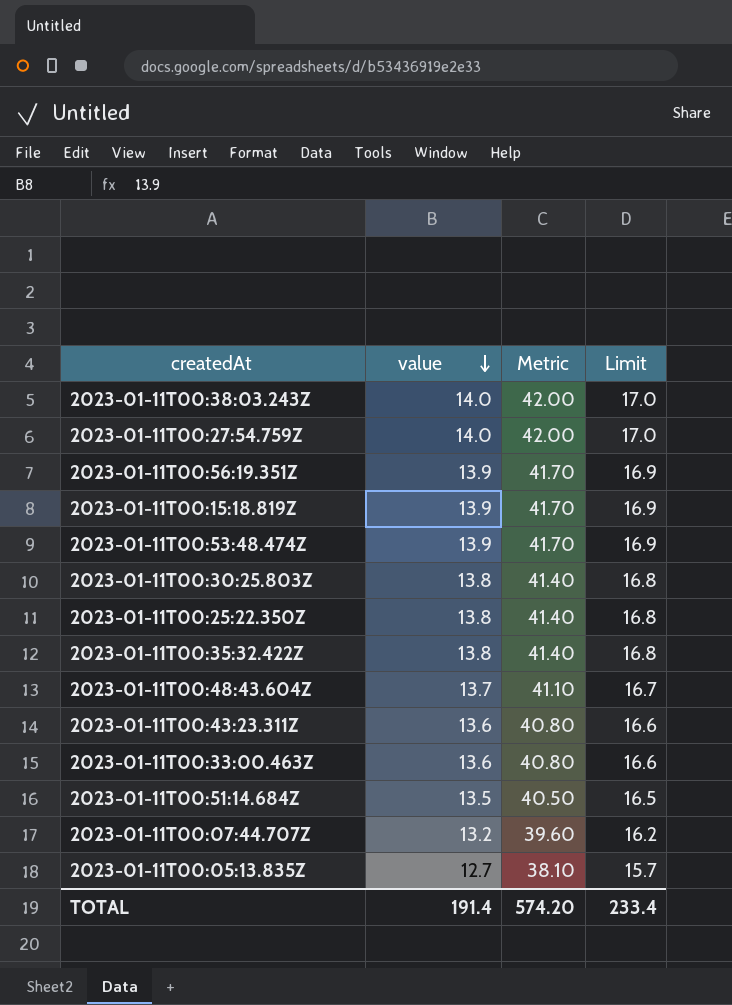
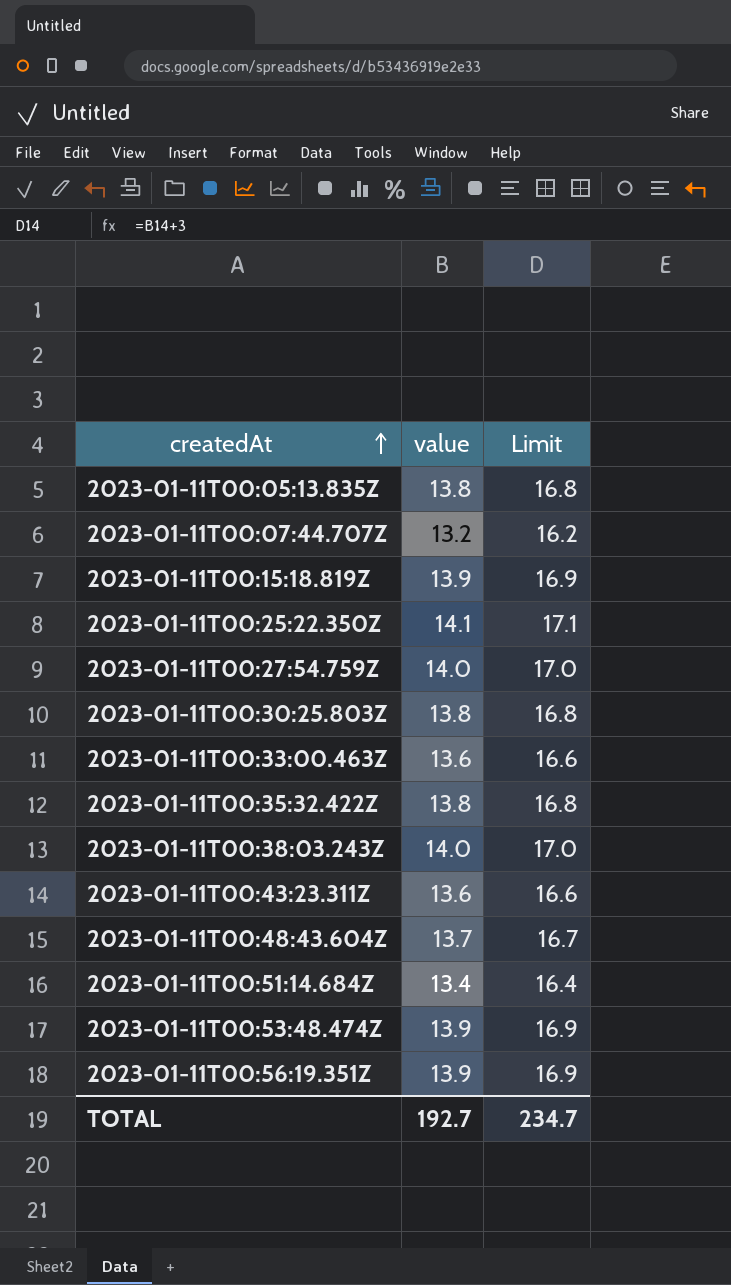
row order: value descending -> createdAt ascending
column Metric | formula: [value] * 3 -> none
2023-01-11T00:05:13.835Z | value: 12.7 -> 13.8
2023-01-11T00:05:13.835Z | Limit: 15.7 -> 16.8
2023-01-11T00:25:22.350Z | value: 13.8 -> 14.1
2023-01-11T00:25:22.350Z | Limit: 16.8 -> 17.1
2023-01-11T00:51:14.684Z | value: 13.5 -> 13.4
2023-01-11T00:51:14.684Z | Limit: 16.5 -> 16.4
TOTAL | value: 191.4 -> 192.7
TOTAL | Limit: 233.4 -> 234.7

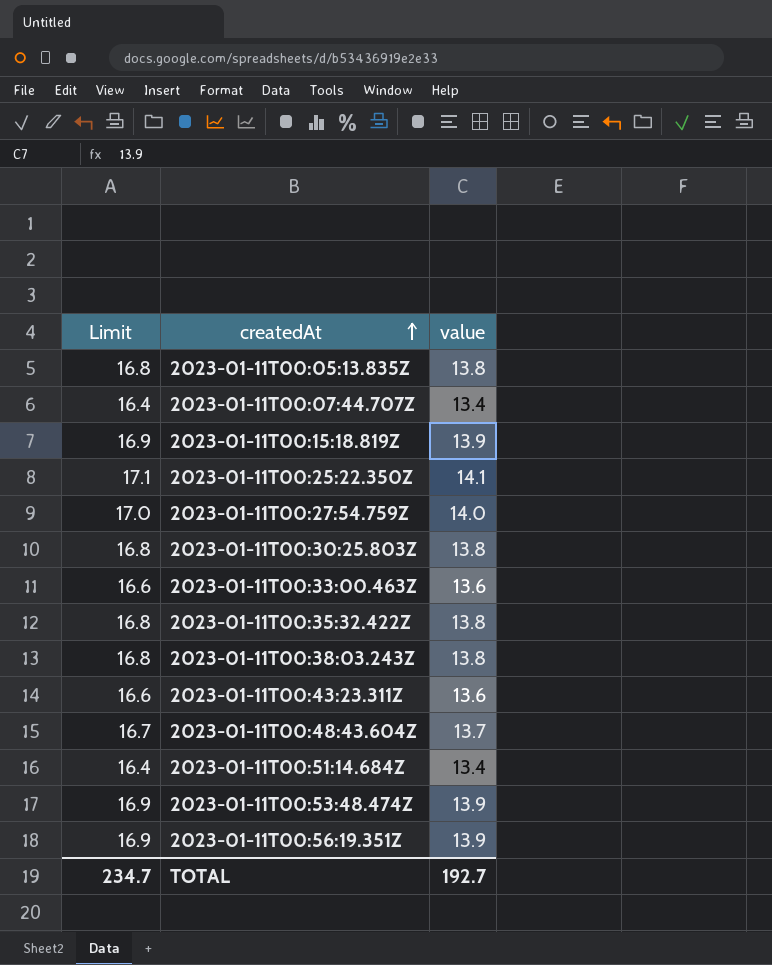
column Limit | position: 3 -> 1
2023-01-11T00:07:44.707Z | Limit: 16.2 -> 16.4
2023-01-11T00:07:44.707Z | value: 13.2 -> 13.4
2023-01-11T00:38:03.243Z | Limit: 17.0 -> 16.8
2023-01-11T00:38:03.243Z | value: 14.0 -> 13.8

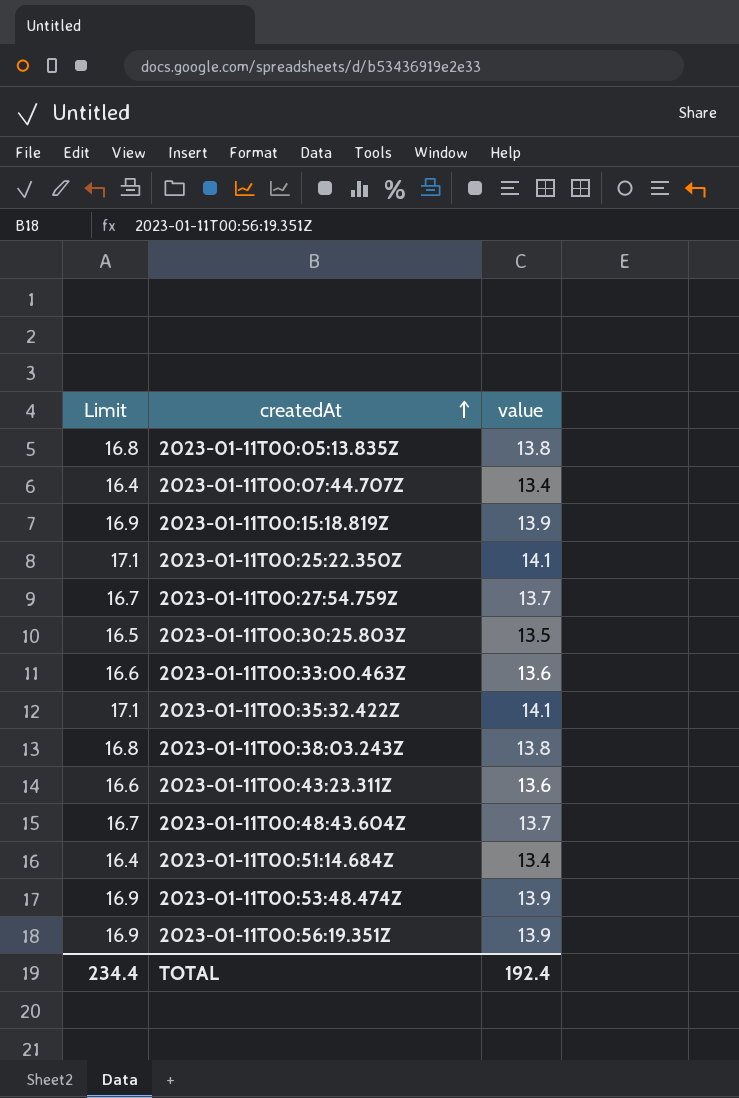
2023-01-11T00:27:54.759Z | Limit: 17.0 -> 16.7
2023-01-11T00:27:54.759Z | value: 14.0 -> 13.7
2023-01-11T00:30:25.803Z | Limit: 16.8 -> 16.5
2023-01-11T00:30:25.803Z | value: 13.8 -> 13.5
2023-01-11T00:35:32.422Z | Limit: 16.8 -> 17.1
2023-01-11T00:35:32.422Z | value: 13.8 -> 14.1
TOTAL | Limit: 234.7 -> 234.4
TOTAL | value: 192.7 -> 192.4

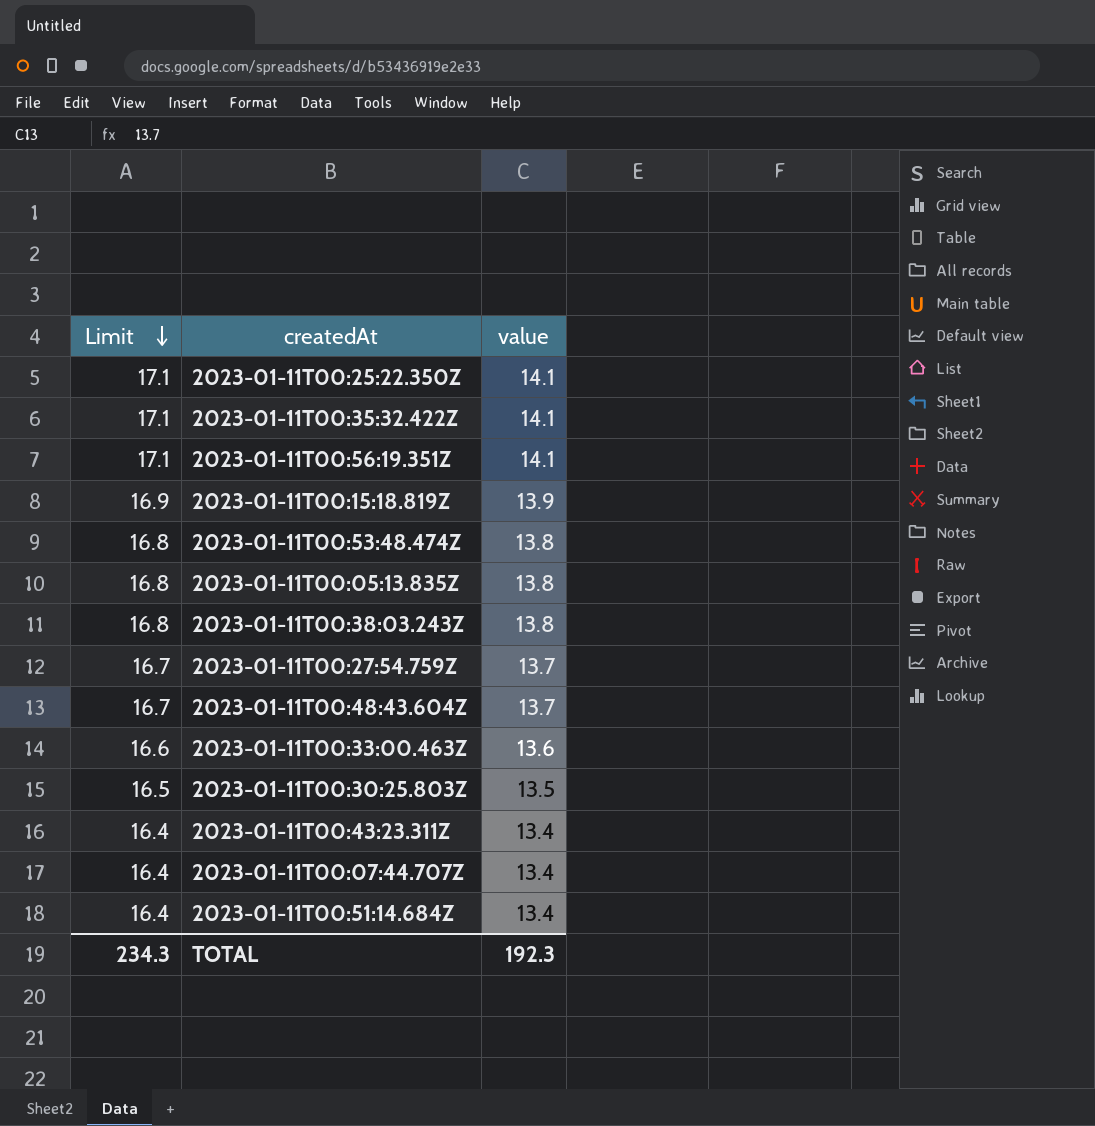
row order: createdAt ascending -> Limit descending
2023-01-11T00:56:19.351Z | Limit: 16.9 -> 17.1
2023-01-11T00:56:19.351Z | value: 13.9 -> 14.1
2023-01-11T00:53:48.474Z | Limit: 16.9 -> 16.8
2023-01-11T00:53:48.474Z | value: 13.9 -> 13.8
2023-01-11T00:43:23.311Z | Limit: 16.6 -> 16.4
2023-01-11T00:43:23.311Z | value: 13.6 -> 13.4
TOTAL | Limit: 234.4 -> 234.3
TOTAL | value: 192.4 -> 192.3

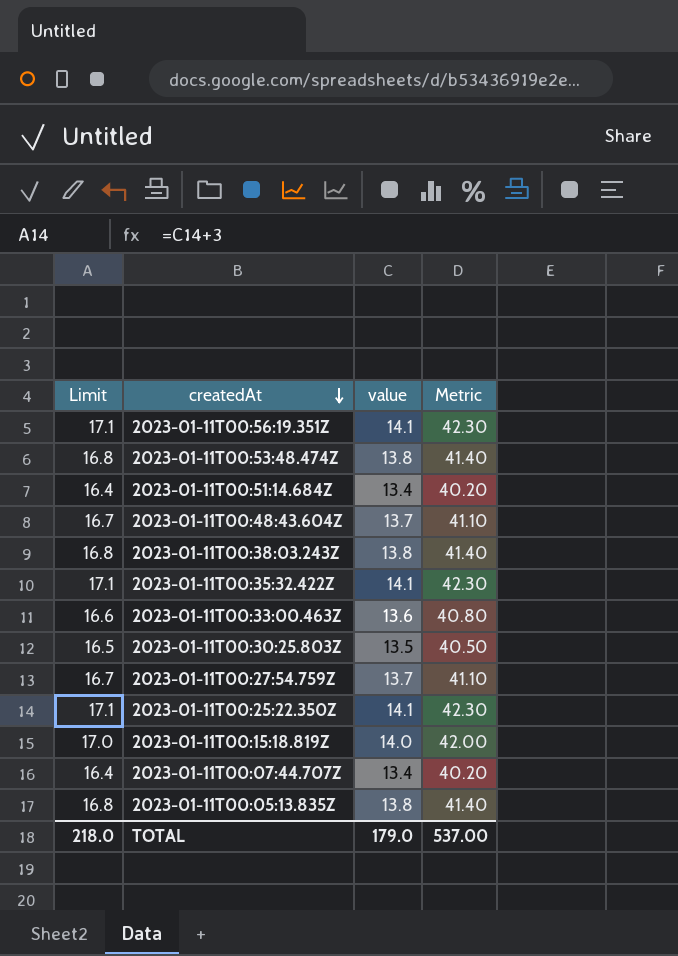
row order: Limit descending -> createdAt descending
column Metric | formula: none -> [value] * 3
row 2023-01-11T00:43:23.311Z: 16.4 | 13.4 -> none
2023-01-11T00:15:18.819Z | Limit: 16.9 -> 17.0
2023-01-11T00:15:18.819Z | value: 13.9 -> 14.0
TOTAL | Limit: 234.3 -> 218.0
TOTAL | value: 192.3 -> 179.0

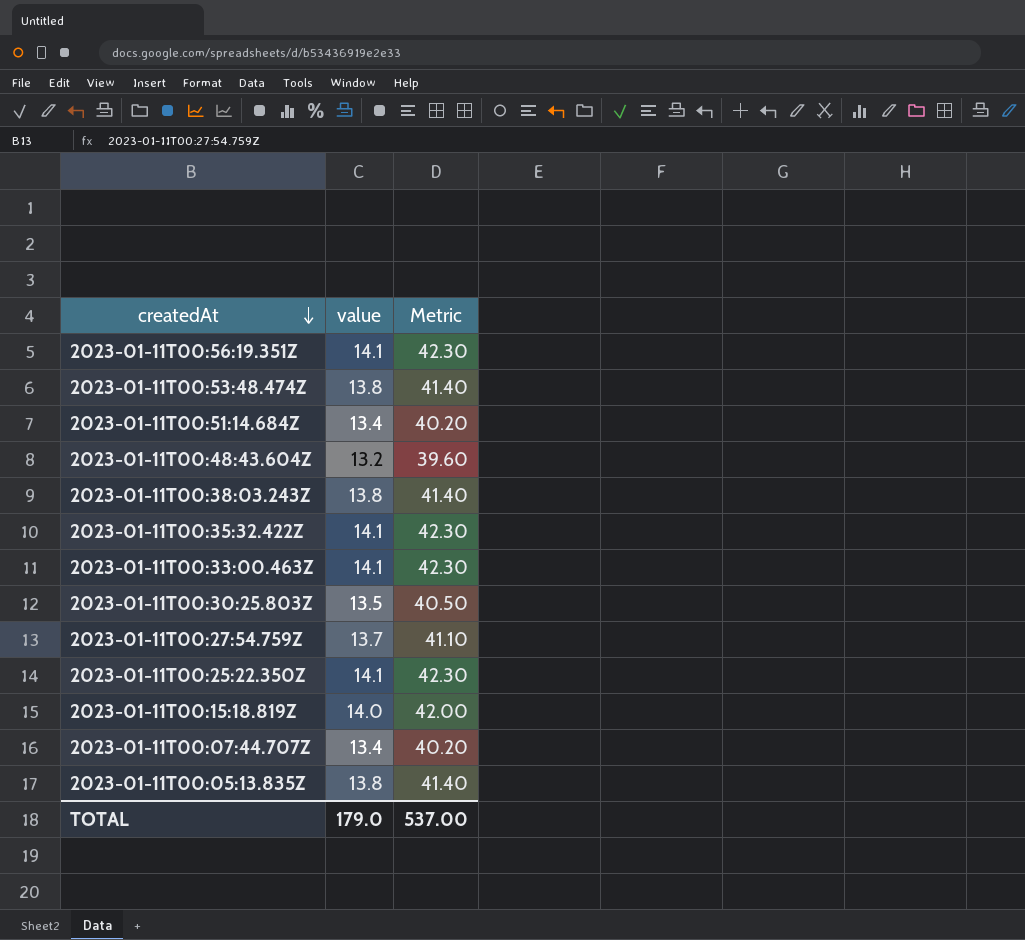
column Limit | formula: [value] + 3 -> none
2023-01-11T00:48:43.604Z | value: 13.7 -> 13.2
2023-01-11T00:48:43.604Z | Metric: 41.10 -> 39.60
2023-01-11T00:33:00.463Z | value: 13.6 -> 14.1
2023-01-11T00:33:00.463Z | Metric: 40.80 -> 42.30

